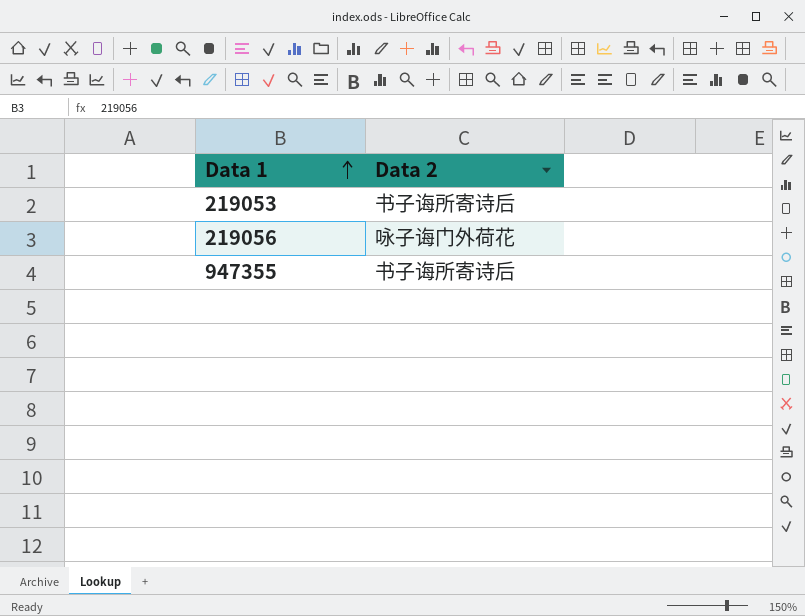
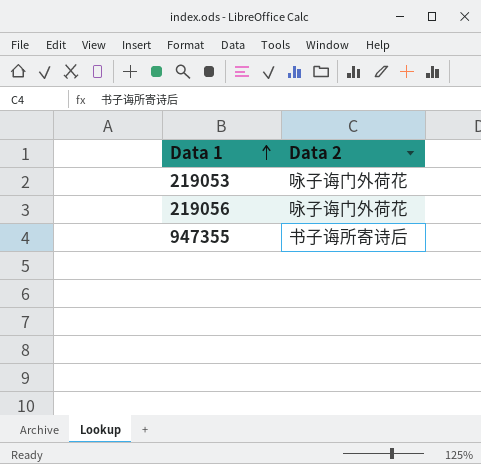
219053 | Data 2: 书子诲所寄诗后 -> 咏子诲门外荷花

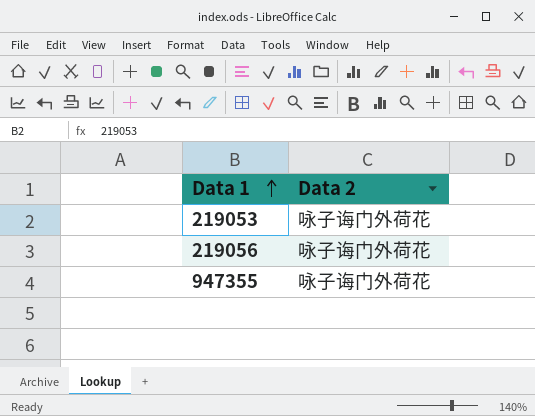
947355 | Data 2: 书子诲所寄诗后 -> 咏子诲门外荷花

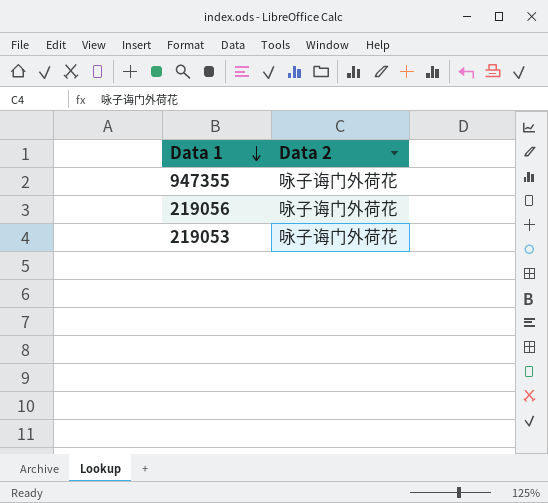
row order: Data 1 ascending -> Data 1 descending

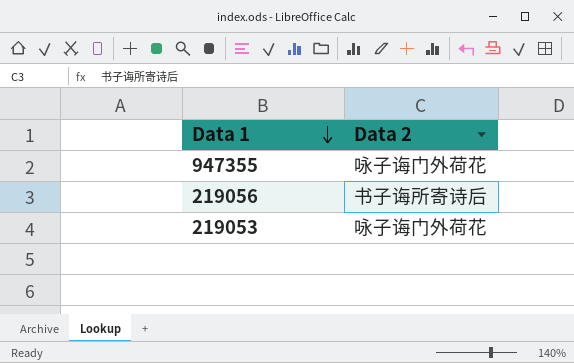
219056 | Data 2: 咏子诲门外荷花 -> 书子诲所寄诗后

